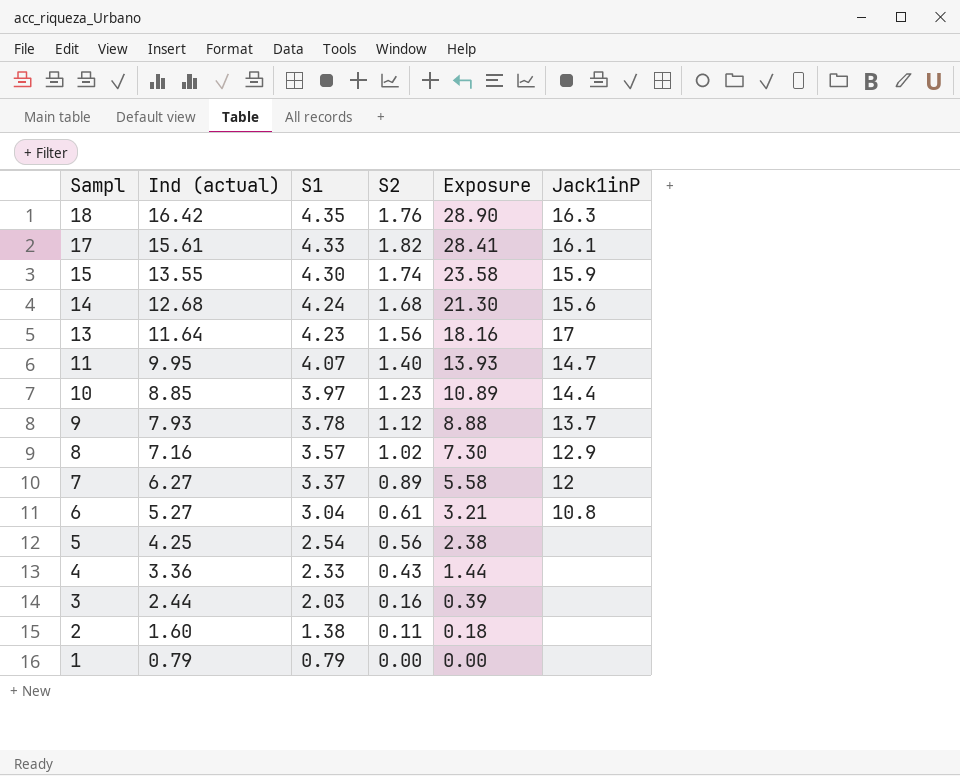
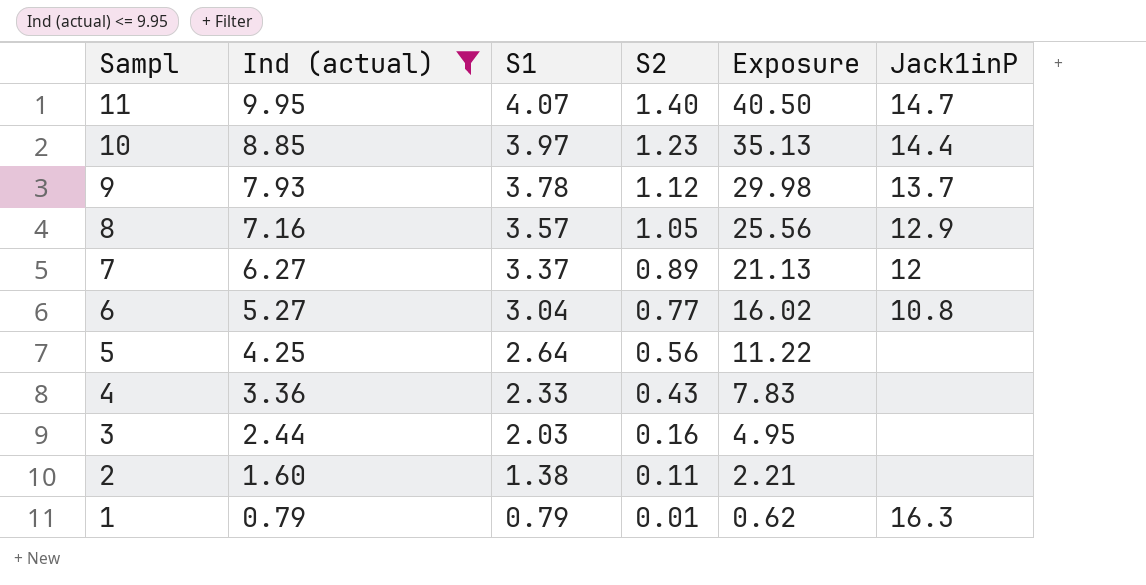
filter: none -> Ind (actual) <= 9.95
column Exposure | formula: [Ind (actual)] * [S2] -> [Ind (actual)] * [S1]
8 | S2: 1.02 -> 1.05
6 | S2: 0.61 -> 0.77
5 | S1: 2.54 -> 2.64
1 | S2: 0.00 -> 0.01
1 | Jack1inP: none -> 16.3

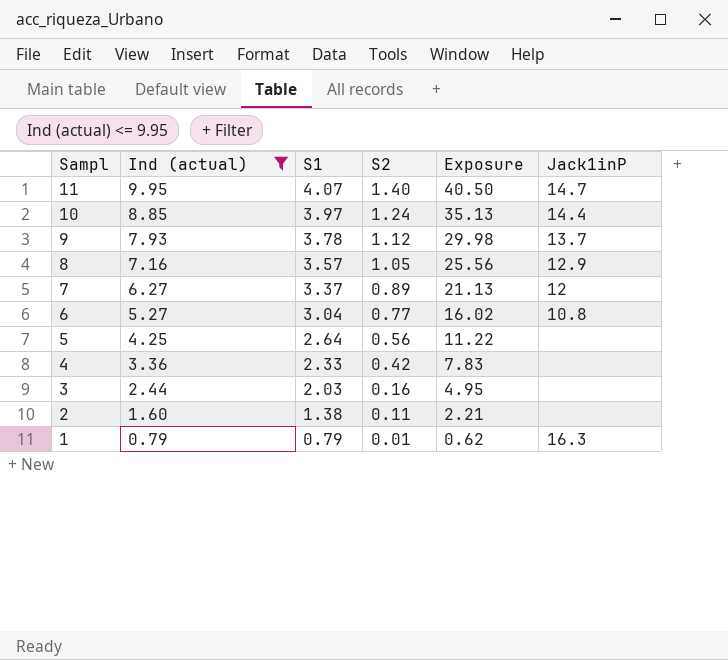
10 | S2: 1.23 -> 1.24
4 | S2: 0.43 -> 0.42

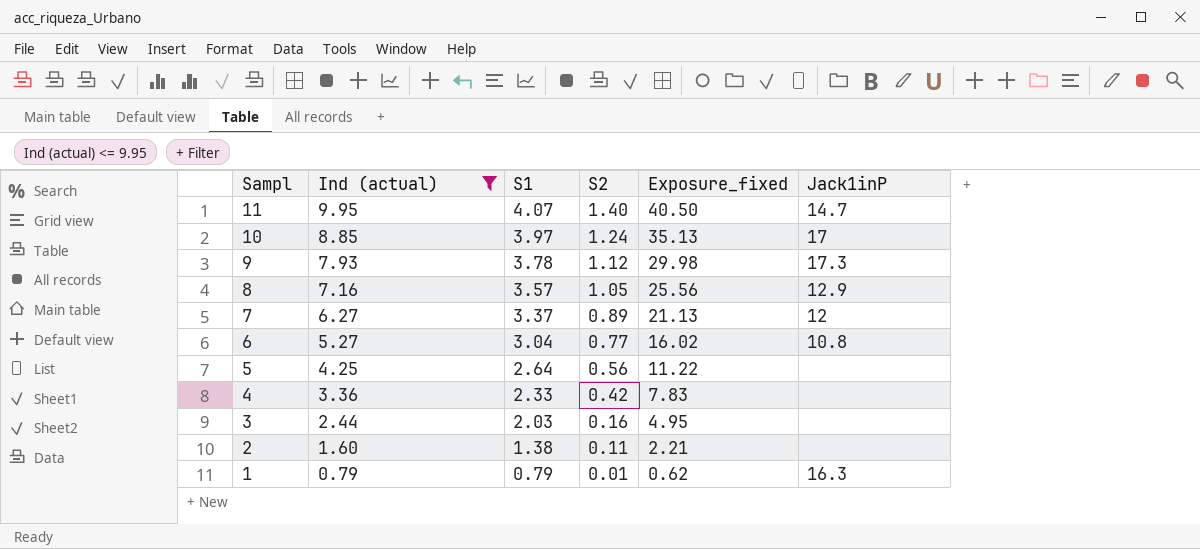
column name: Exposure -> Exposure_fixed
10 | Jack1inP: 14.4 -> 17
9 | Jack1inP: 13.7 -> 17.3

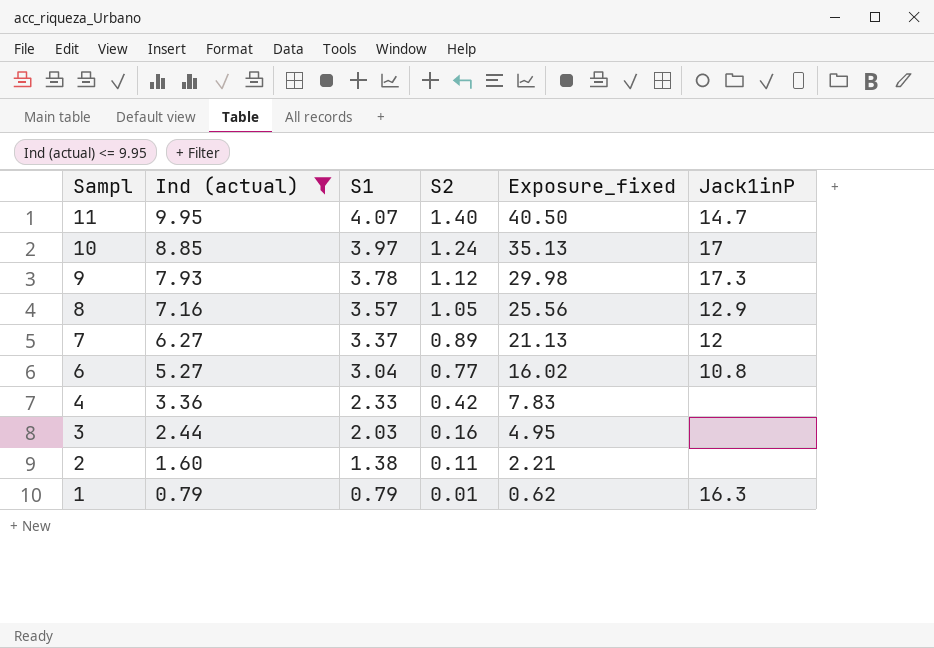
row 5: 4.25 | 2.64 | 0.56 | 11.22 | none -> none

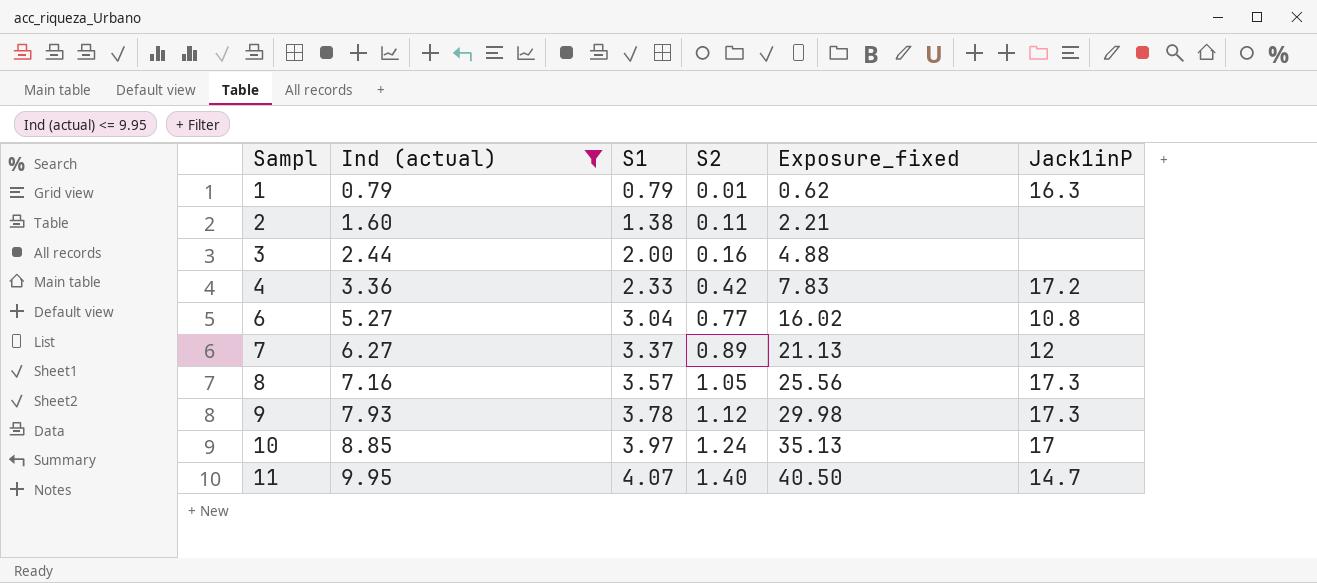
row order: Sampl descending -> Sampl ascending
3 | S1: 2.03 -> 2.00
3 | Exposure_fixed: 4.95 -> 4.88
4 | Jack1inP: none -> 17.2
8 | Jack1inP: 12.9 -> 17.3

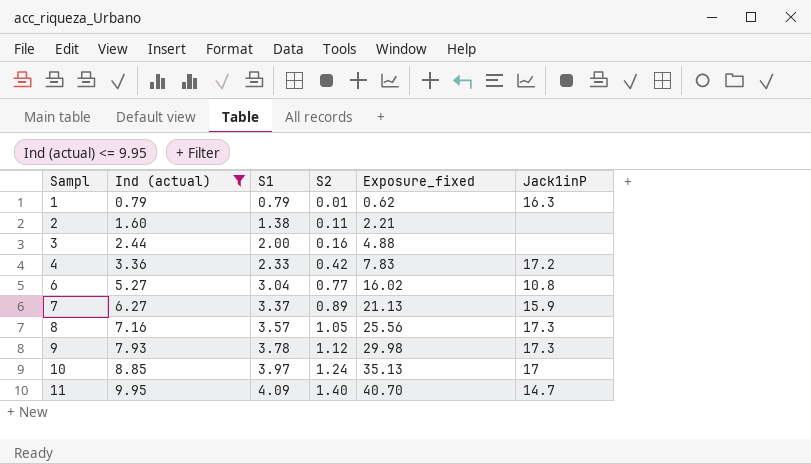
7 | Jack1inP: 12 -> 15.9
11 | S1: 4.07 -> 4.09
11 | Exposure_fixed: 40.50 -> 40.70

